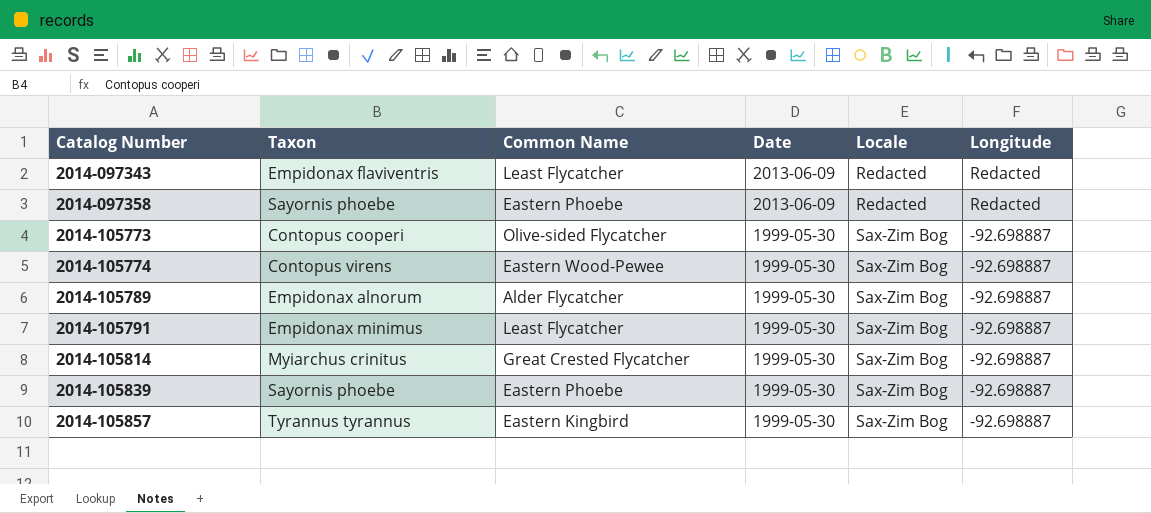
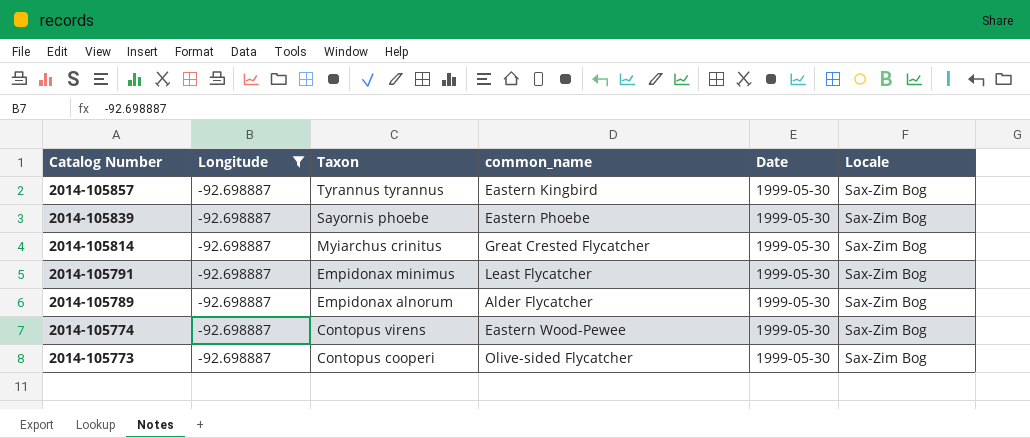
filter: none -> Longitude = -92.698887
row order: Catalog Number ascending -> Catalog Number descending
column Longitude | position: 6 -> 2
column name: Common Name -> common_name

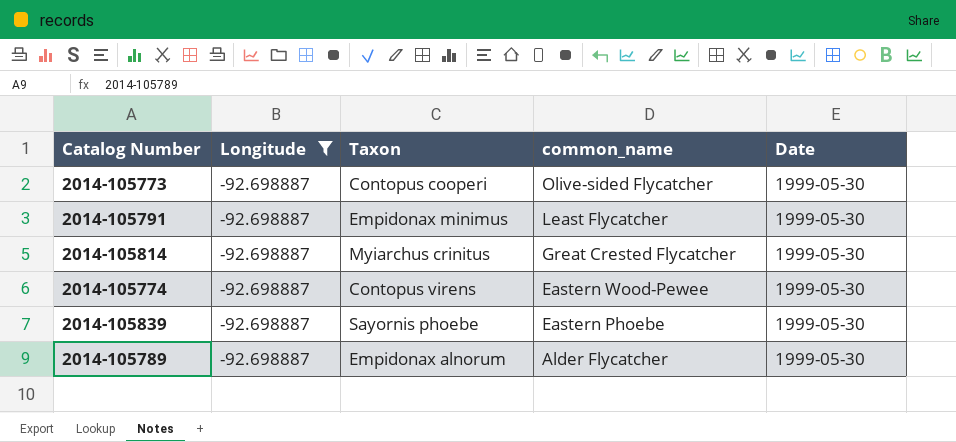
row order: Catalog Number descending -> common_name descending
column Locale | position: 6 -> none
row 2014-105857: -92.698887 | Tyrannus tyrannus | Eastern Kingbird | 1999-05-30 | Sax-Zim Bog -> none

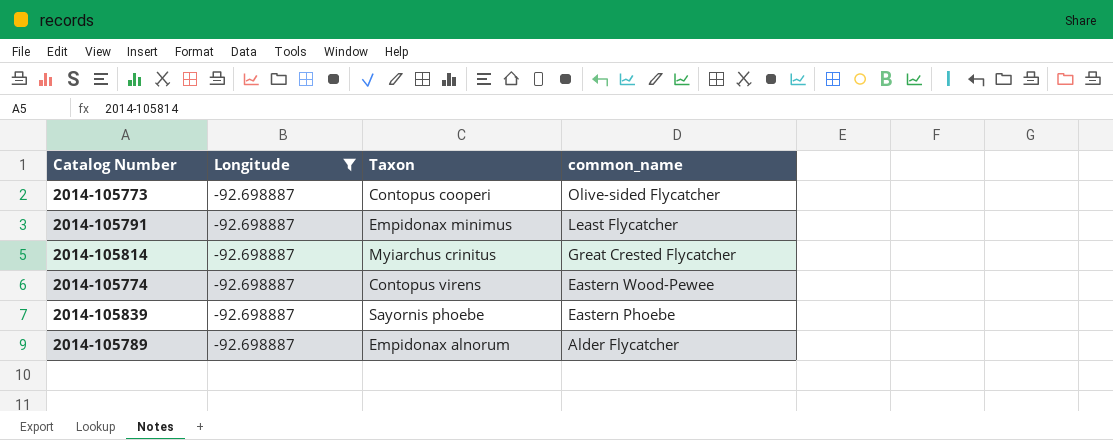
column Date | position: 5 -> none

